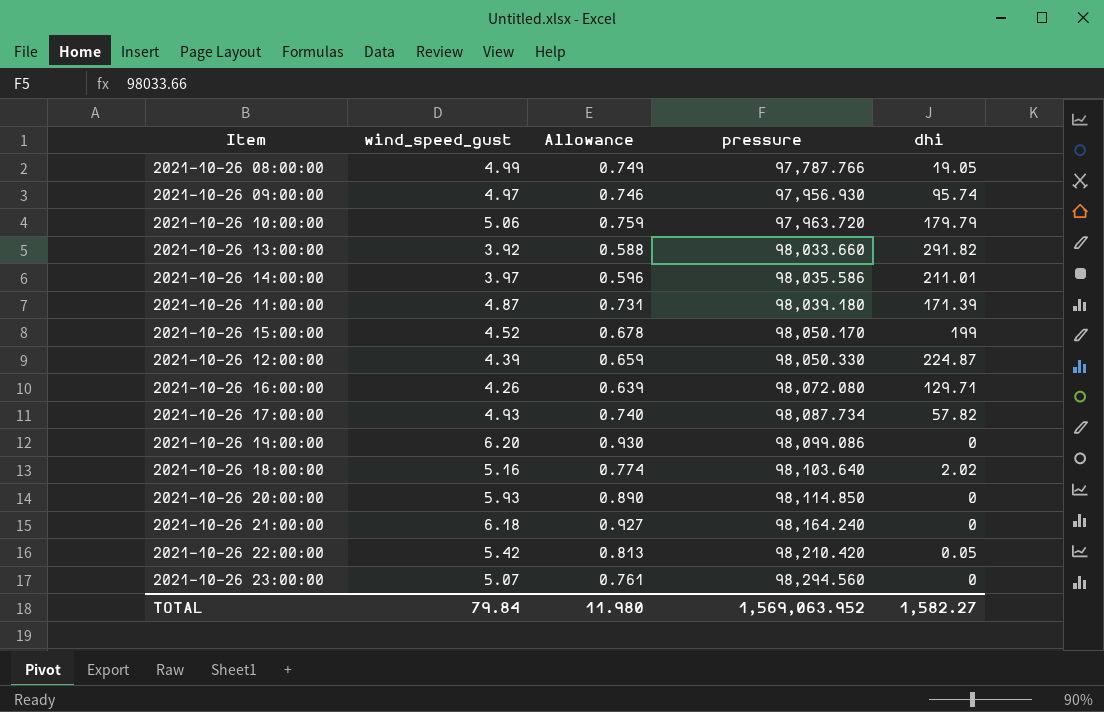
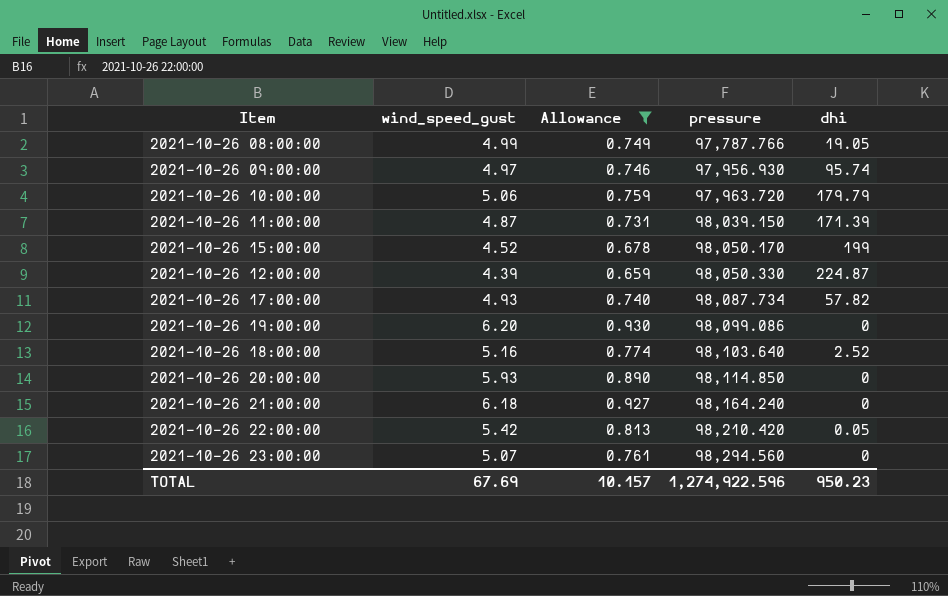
filter: none -> Allowance >= 0.659
2021-10-26 11:00:00 | pressure: 98,039.180 -> 98,039.150
2021-10-26 18:00:00 | dhi: 2.02 -> 2.52
TOTAL | wind_speed_gust: 79.84 -> 67.69
TOTAL | Allowance: 11.980 -> 10.157
TOTAL | pressure: 1,569,063.952 -> 1,274,922.596
TOTAL | dhi: 1,582.27 -> 950.23

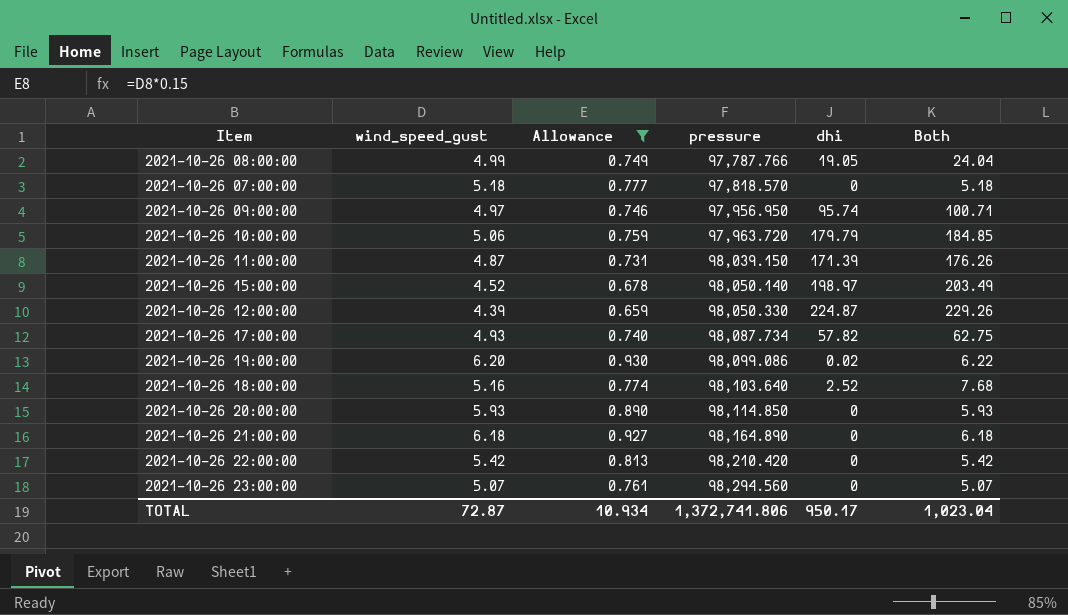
column Both | formula: none -> [wind_speed_gust] + [dhi]
row 2021-10-26 07:00:00: none -> 5.18 | 0.777 | 97,818.570 | 0 | 5.18
2021-10-26 09:00:00 | pressure: 97,956.930 -> 97,956.950
2021-10-26 15:00:00 | pressure: 98,050.170 -> 98,050.140
2021-10-26 15:00:00 | dhi: 199 -> 198.97
2021-10-26 19:00:00 | dhi: 0 -> 0.02
2021-10-26 21:00:00 | pressure: 98,164.240 -> 98,164.890
2021-10-26 22:00:00 | dhi: 0.05 -> 0
TOTAL | wind_speed_gust: 67.69 -> 72.87
TOTAL | Allowance: 10.157 -> 10.934
TOTAL | pressure: 1,274,922.596 -> 1,372,741.806
TOTAL | dhi: 950.23 -> 950.17

